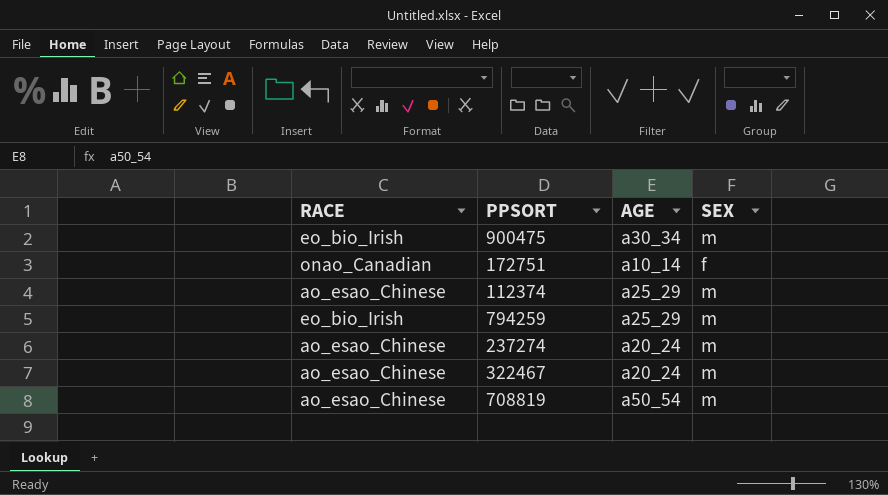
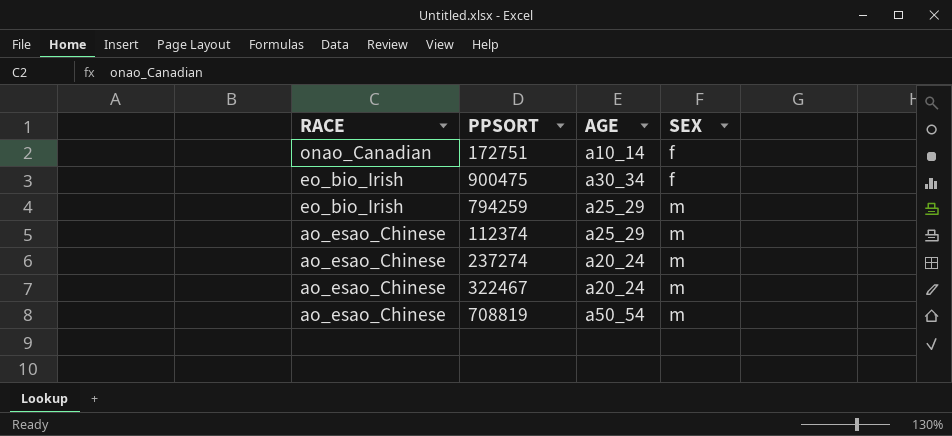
row order: none -> RACE descending
900475 | SEX: m -> f

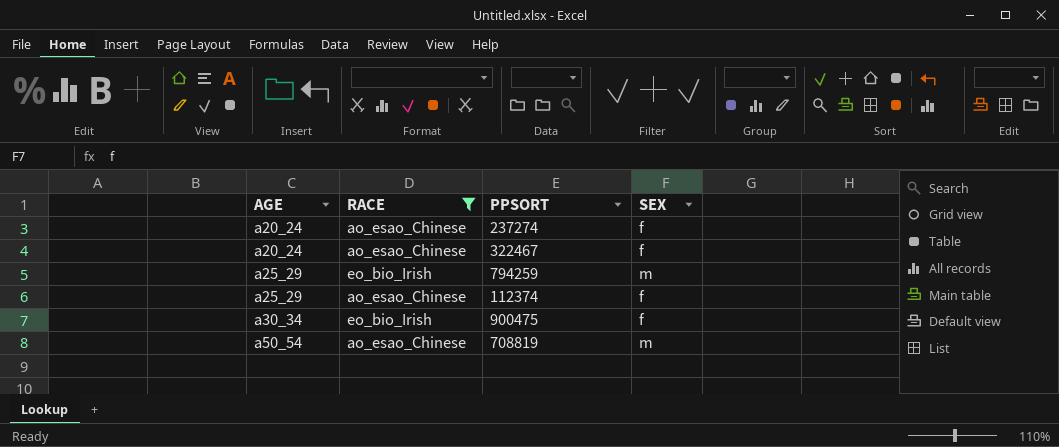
filter: none -> RACE != onao_Canadian
row order: RACE descending -> AGE ascending
column AGE | position: 3 -> 1
237274 | SEX: m -> f
322467 | SEX: m -> f
112374 | SEX: m -> f

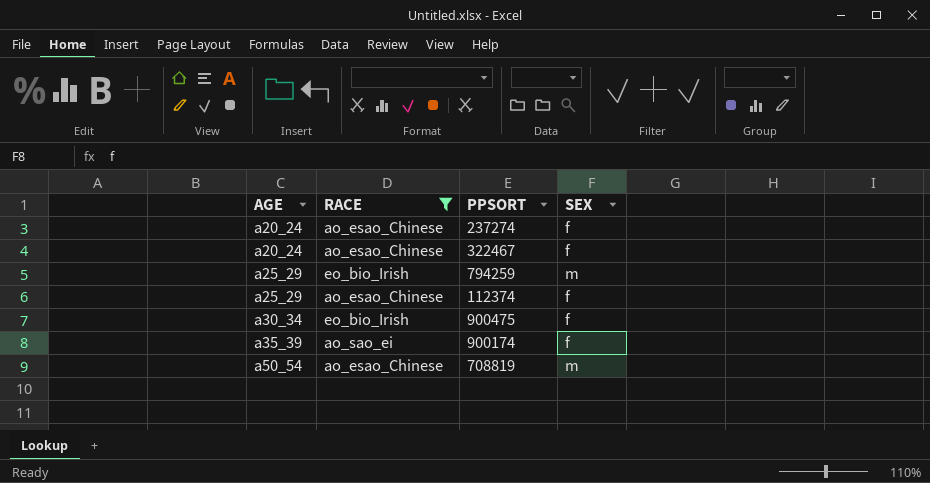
row 900174: none -> a35_39 | ao_sao_ei | f

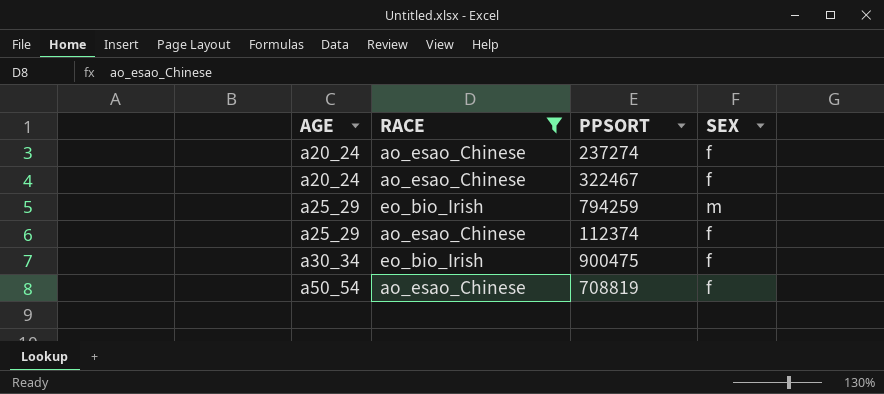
row 900174: a35_39 | ao_sao_ei | f -> none
708819 | SEX: m -> f

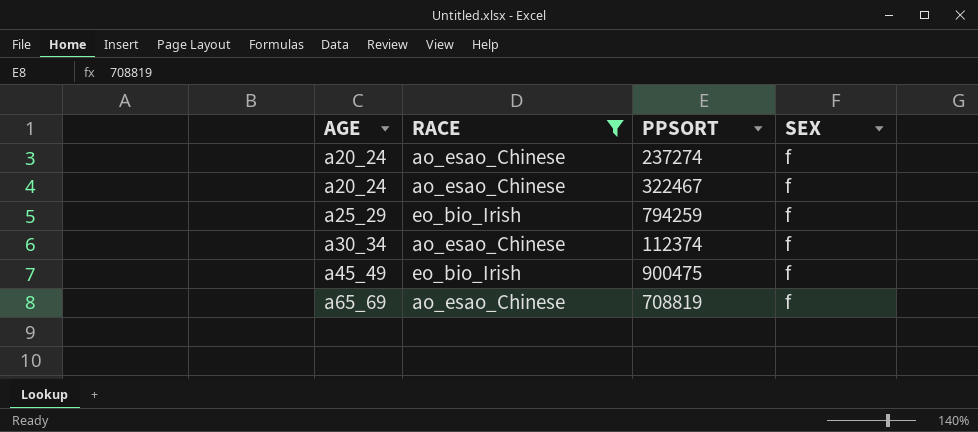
794259 | SEX: m -> f
112374 | AGE: a25_29 -> a30_34
900475 | AGE: a30_34 -> a45_49
708819 | AGE: a50_54 -> a65_69

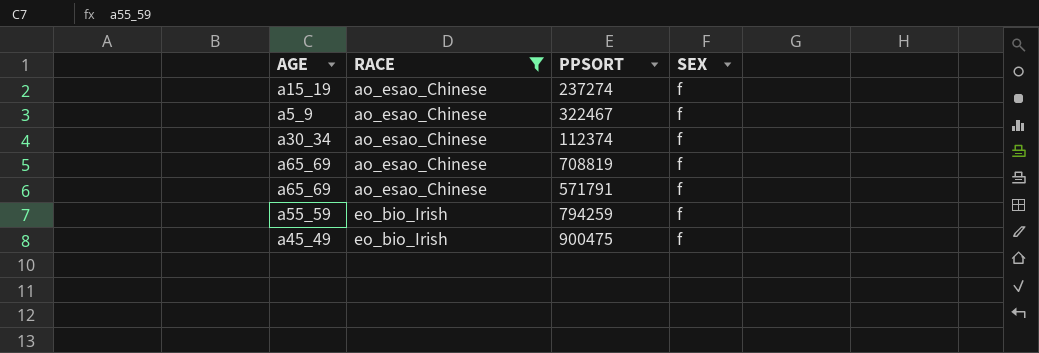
row order: AGE ascending -> RACE ascending
237274 | AGE: a20_24 -> a15_19
322467 | AGE: a20_24 -> a5_9
row 571791: none -> a65_69 | ao_esao_Chinese | f
794259 | AGE: a25_29 -> a55_59

